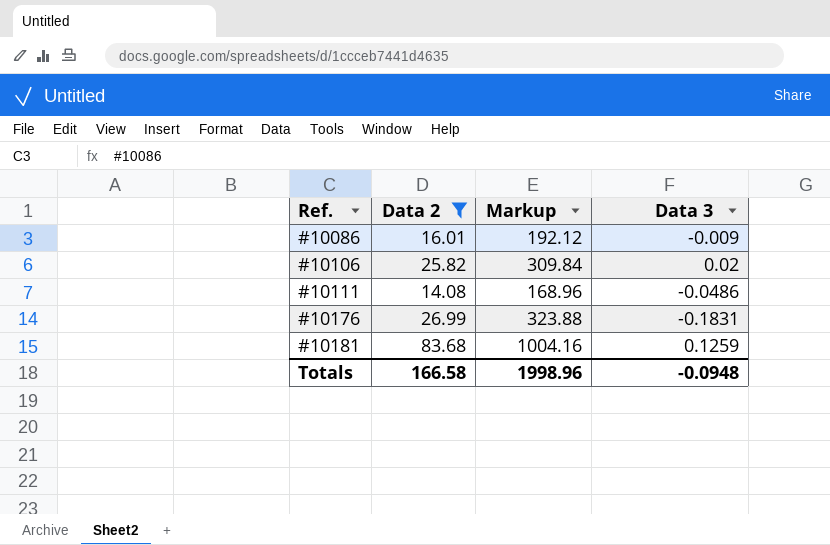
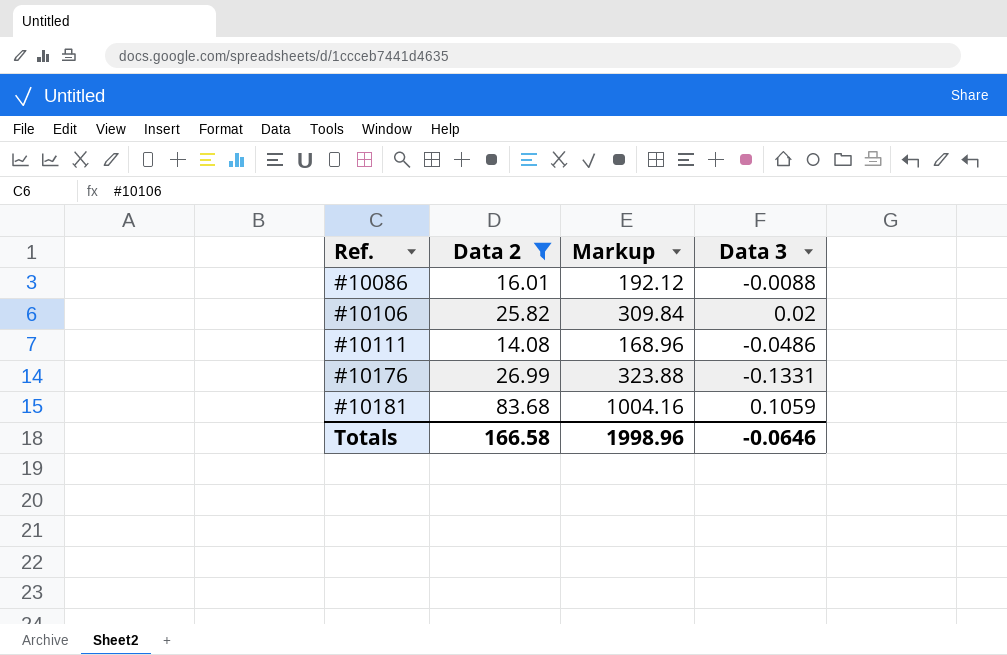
#10086 | Data 3: -0.009 -> -0.0088
#10176 | Data 3: -0.1831 -> -0.1331
#10181 | Data 3: 0.1259 -> 0.1059
Totals | Data 3: -0.0948 -> -0.0646

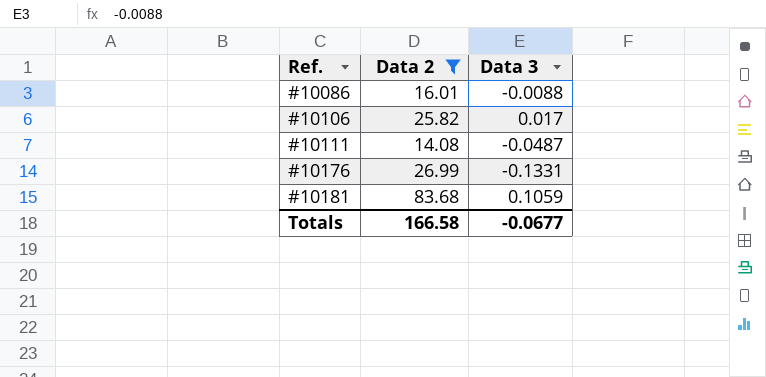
column Markup | formula: [Data 2] * 12 -> none
#10106 | Data 3: 0.02 -> 0.017
#10111 | Data 3: -0.0486 -> -0.0487
Totals | Data 3: -0.0646 -> -0.0677

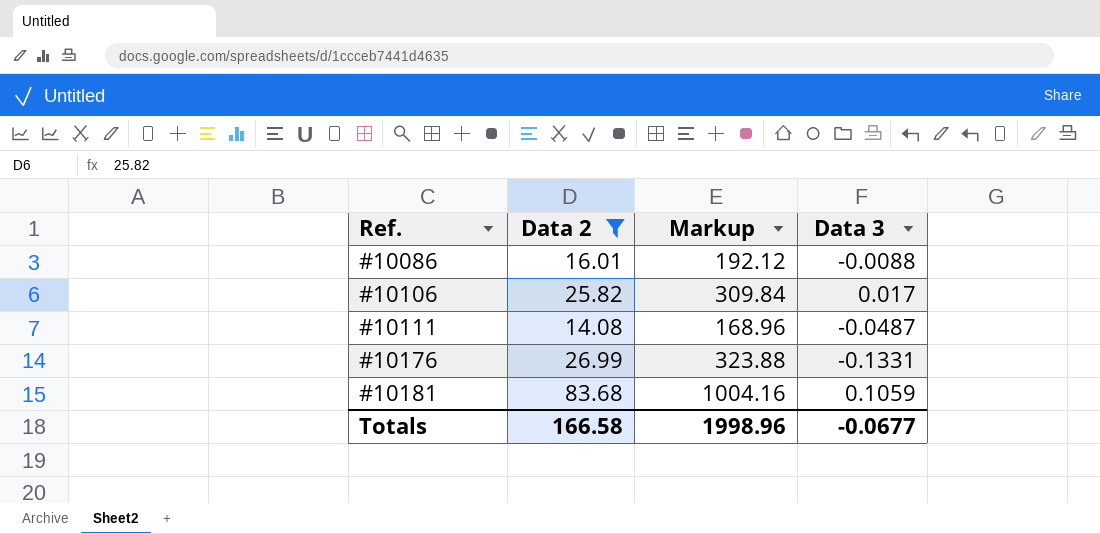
column Markup | formula: none -> [Data 2] * 12

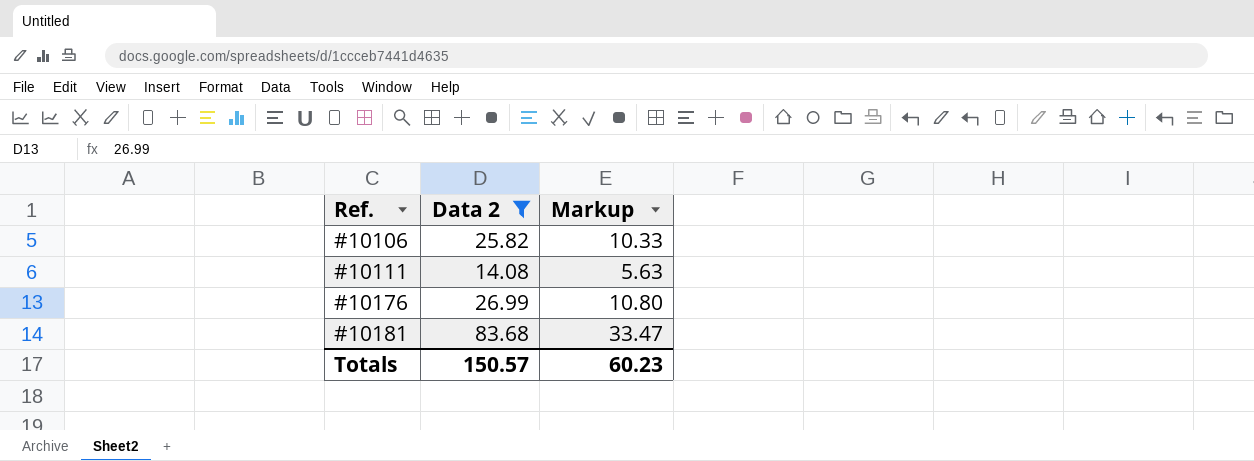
column Data 3 | position: 4 -> none
column Markup | formula: [Data 2] * 12 -> [Data 2] * 0.4
row #10086: 16.01 | 192.12 | -0.0088 -> none
Totals | Data 2: 166.58 -> 150.57
Totals | Markup: 1998.96 -> 60.23

